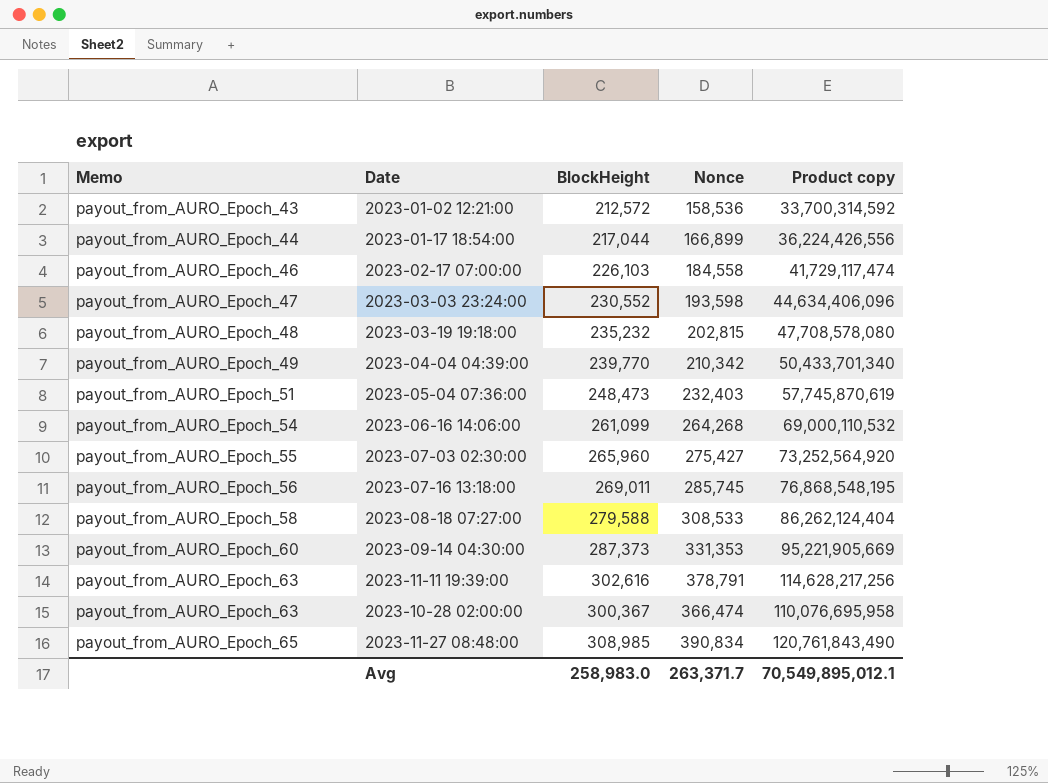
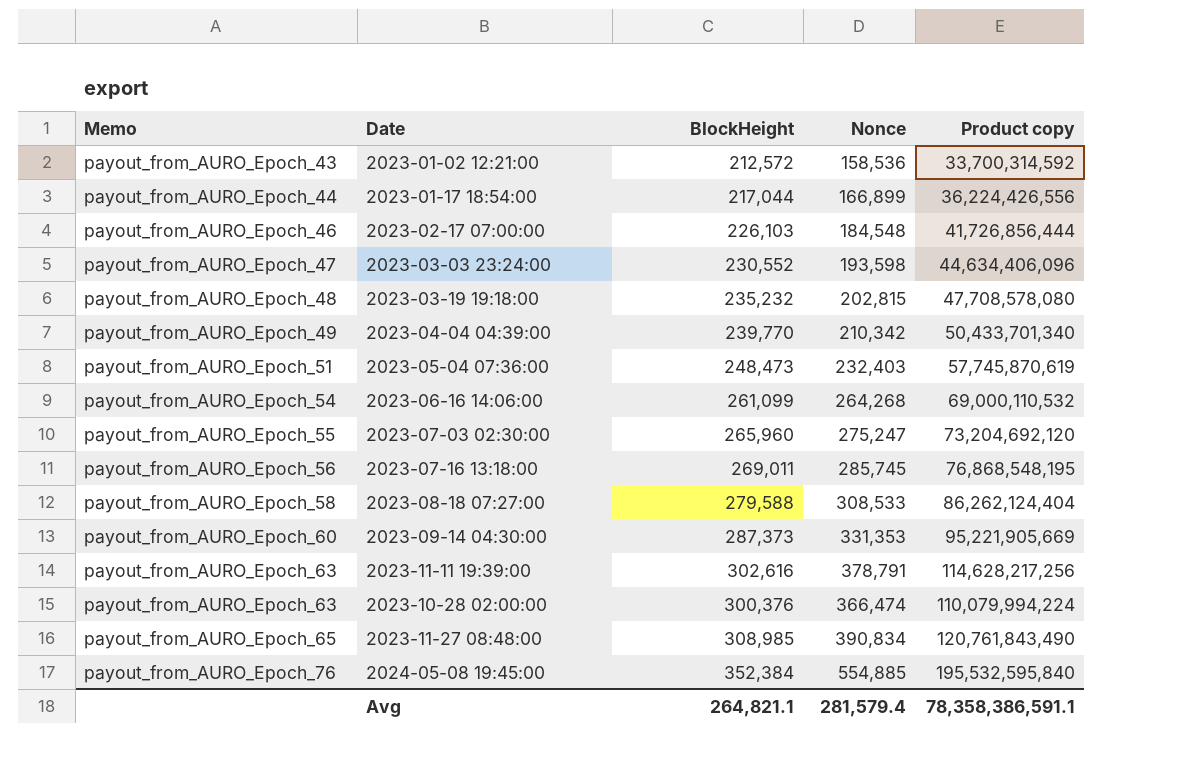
2023-02-17 07:00:00 | Nonce: 184,558 -> 184,548
2023-02-17 07:00:00 | Product copy: 41,729,117,474 -> 41,726,856,444
2023-07-03 02:30:00 | Nonce: 275,427 -> 275,247
2023-07-03 02:30:00 | Product copy: 73,252,564,920 -> 73,204,692,120
2023-10-28 02:00:00 | BlockHeight: 300,367 -> 300,376
2023-10-28 02:00:00 | Product copy: 110,076,695,958 -> 110,079,994,224
row 2024-05-08 19:45:00: none -> payout_from_AURO_Epoch_76 | 352,384 | 554,885 | 195,532,595,840
Avg | BlockHeight: 258,983.0 -> 264,821.1
Avg | Nonce: 263,371.7 -> 281,579.4
Avg | Product copy: 70,549,895,012.1 -> 78,358,386,591.1

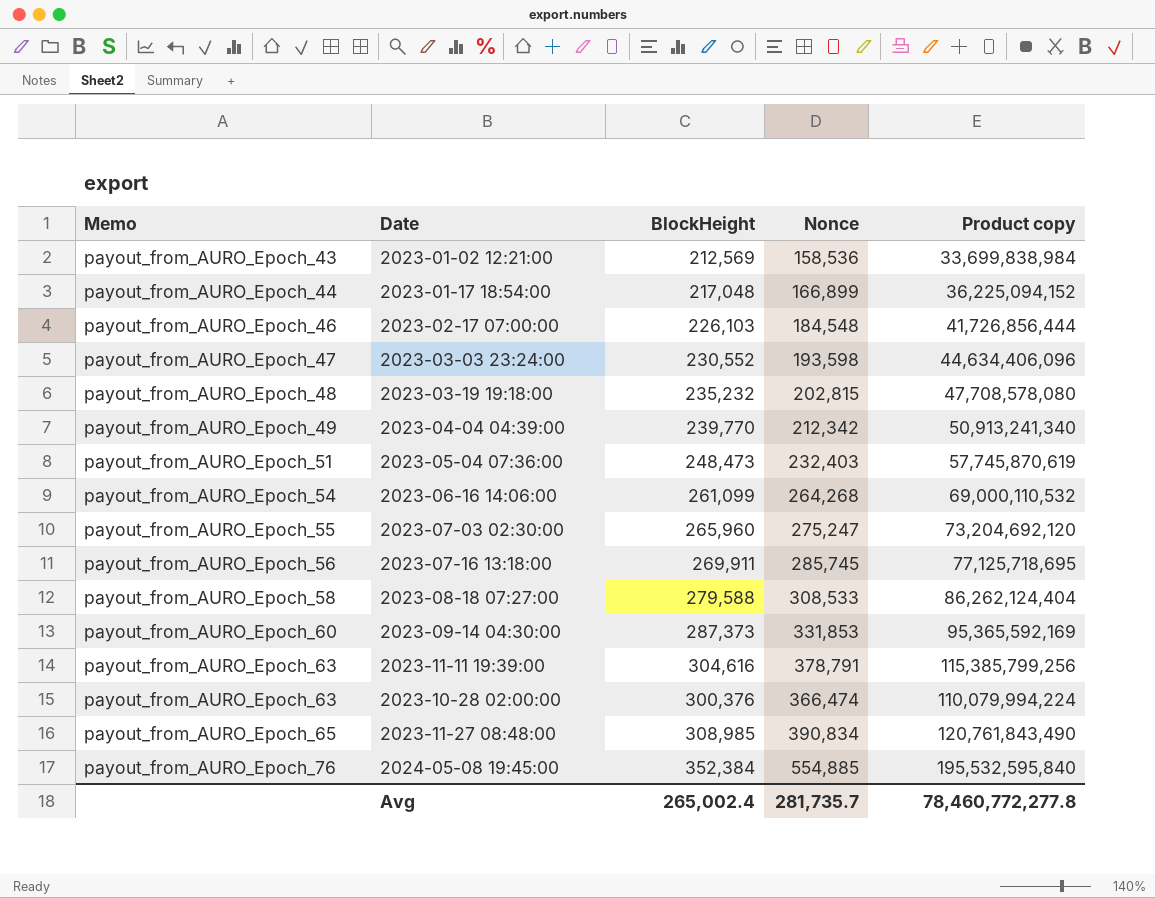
2023-01-02 12:21:00 | BlockHeight: 212,572 -> 212,569
2023-01-02 12:21:00 | Product copy: 33,700,314,592 -> 33,699,838,984
2023-01-17 18:54:00 | BlockHeight: 217,044 -> 217,048
2023-01-17 18:54:00 | Product copy: 36,224,426,556 -> 36,225,094,152
2023-04-04 04:39:00 | Nonce: 210,342 -> 212,342
2023-04-04 04:39:00 | Product copy: 50,433,701,340 -> 50,913,241,340
2023-07-16 13:18:00 | BlockHeight: 269,011 -> 269,911
2023-07-16 13:18:00 | Product copy: 76,868,548,195 -> 77,125,718,695
2023-09-14 04:30:00 | Nonce: 331,353 -> 331,853
2023-09-14 04:30:00 | Product copy: 95,221,905,669 -> 95,365,592,169
2023-11-11 19:39:00 | BlockHeight: 302,616 -> 304,616
2023-11-11 19:39:00 | Product copy: 114,628,217,256 -> 115,385,799,256
Avg | BlockHeight: 264,821.1 -> 265,002.4
Avg | Nonce: 281,579.4 -> 281,735.7
Avg | Product copy: 78,358,386,591.1 -> 78,460,772,277.8

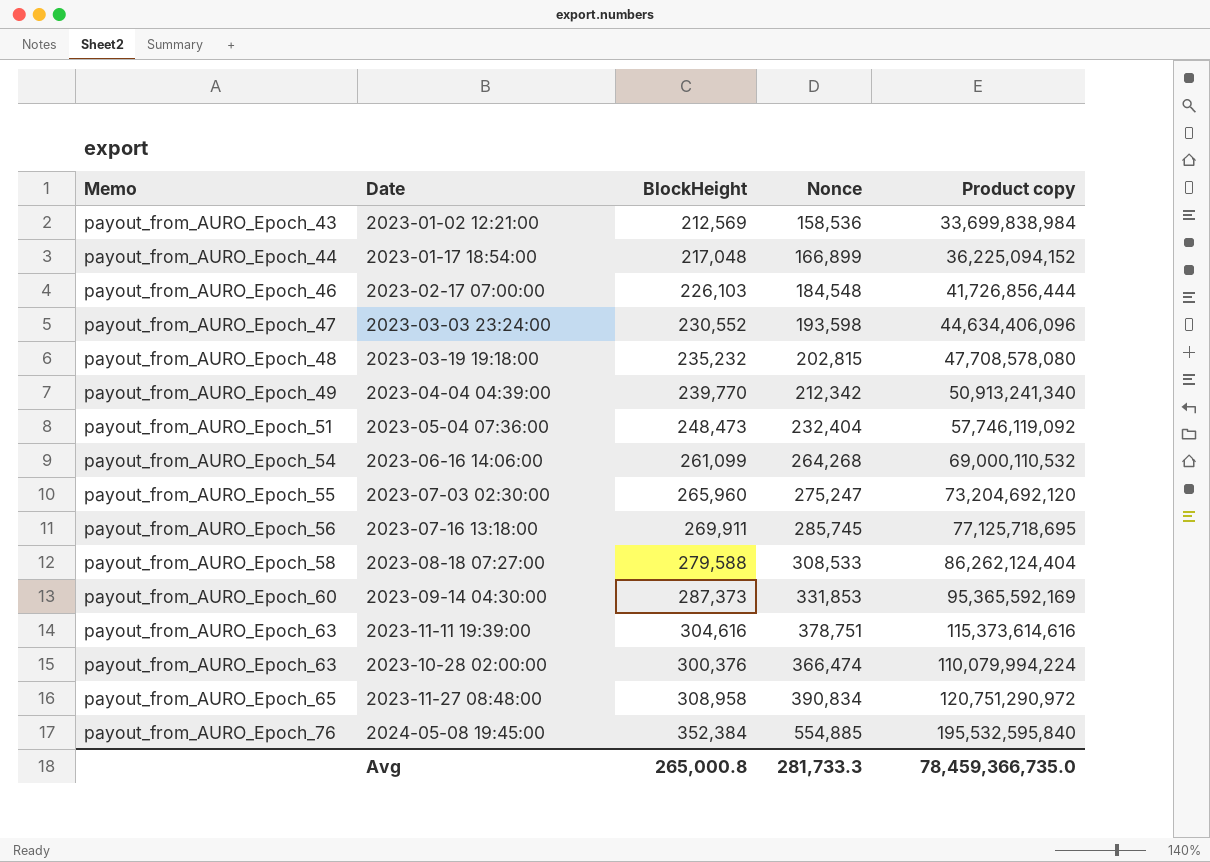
2023-05-04 07:36:00 | Nonce: 232,403 -> 232,404
2023-05-04 07:36:00 | Product copy: 57,745,870,619 -> 57,746,119,092
2023-11-11 19:39:00 | Nonce: 378,791 -> 378,751
2023-11-11 19:39:00 | Product copy: 115,385,799,256 -> 115,373,614,616
2023-11-27 08:48:00 | BlockHeight: 308,985 -> 308,958
2023-11-27 08:48:00 | Product copy: 120,761,843,490 -> 120,751,290,972
Avg | BlockHeight: 265,002.4 -> 265,000.8
Avg | Nonce: 281,735.7 -> 281,733.3
Avg | Product copy: 78,460,772,277.8 -> 78,459,366,735.0

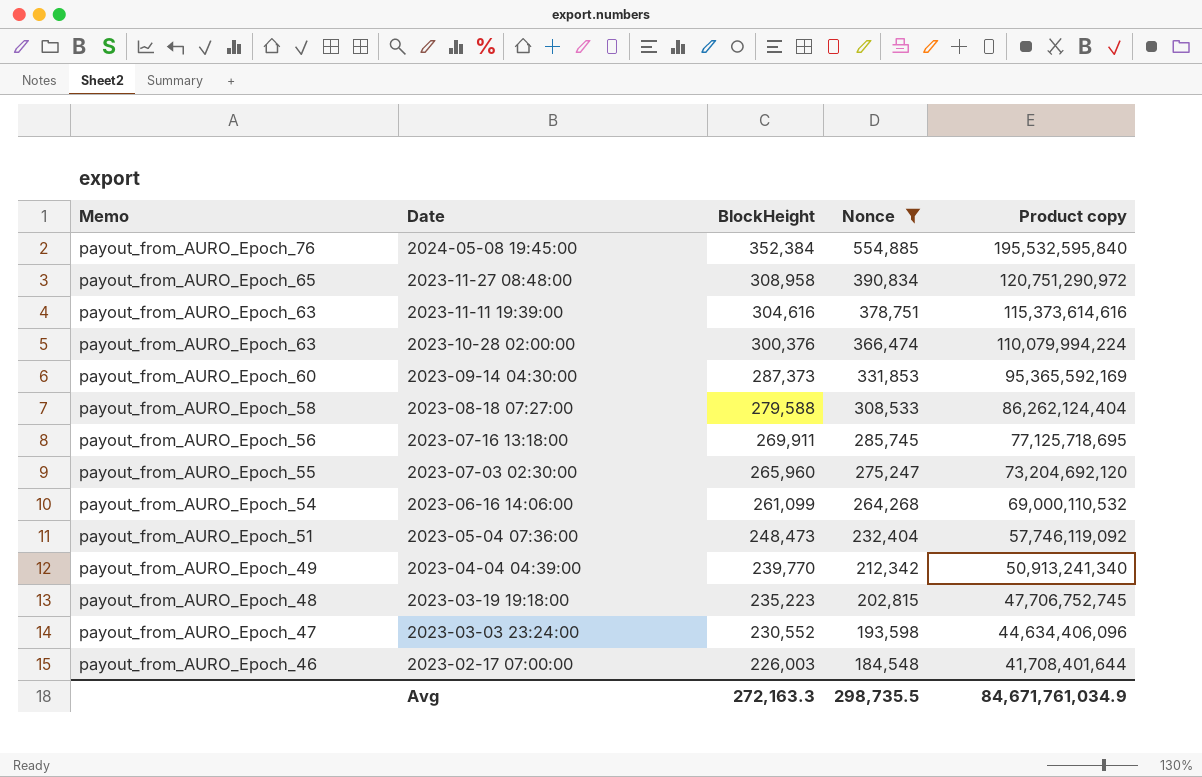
filter: none -> Nonce >= 184,548
row order: Memo ascending -> Memo descending
2023-03-19 19:18:00 | BlockHeight: 235,232 -> 235,223
2023-03-19 19:18:00 | Product copy: 47,708,578,080 -> 47,706,752,745
2023-02-17 07:00:00 | BlockHeight: 226,103 -> 226,003
2023-02-17 07:00:00 | Product copy: 41,726,856,444 -> 41,708,401,644
Avg | BlockHeight: 265,000.8 -> 272,163.3
Avg | Nonce: 281,733.3 -> 298,735.5
Avg | Product copy: 78,459,366,735.0 -> 84,671,761,034.9

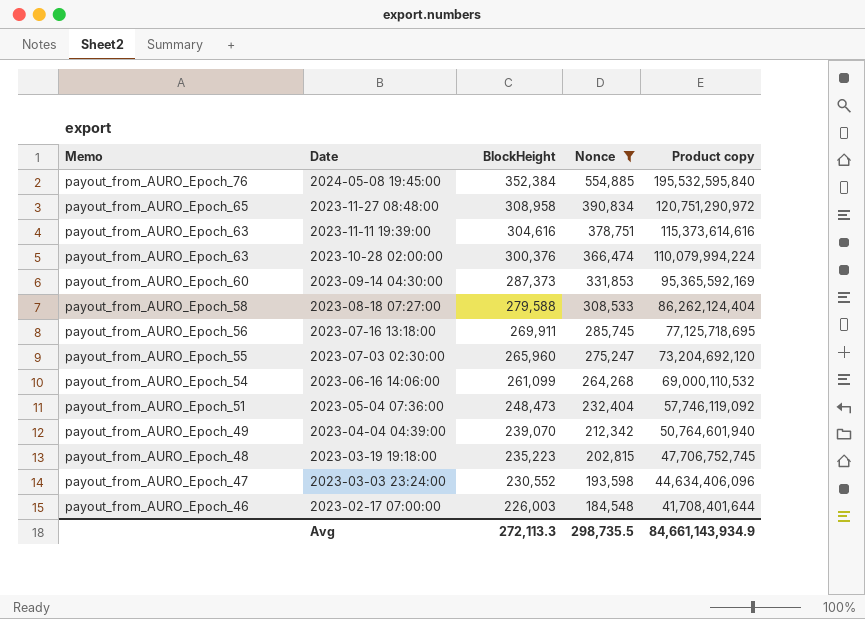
2023-04-04 04:39:00 | BlockHeight: 239,770 -> 239,070
2023-04-04 04:39:00 | Product copy: 50,913,241,340 -> 50,764,601,940
Avg | BlockHeight: 272,163.3 -> 272,113.3
Avg | Product copy: 84,671,761,034.9 -> 84,661,143,934.9

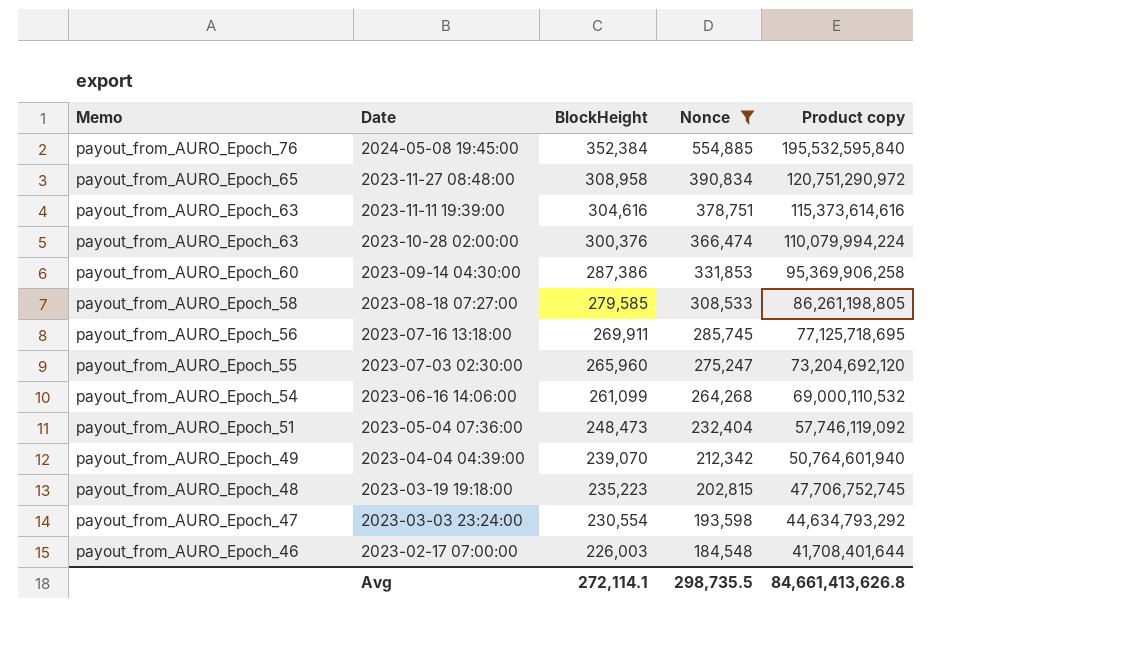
2023-09-14 04:30:00 | BlockHeight: 287,373 -> 287,386
2023-09-14 04:30:00 | Product copy: 95,365,592,169 -> 95,369,906,258
2023-08-18 07:27:00 | BlockHeight: 279,588 -> 279,585
2023-08-18 07:27:00 | Product copy: 86,262,124,404 -> 86,261,198,805
2023-03-03 23:24:00 | BlockHeight: 230,552 -> 230,554
2023-03-03 23:24:00 | Product copy: 44,634,406,096 -> 44,634,793,292
Avg | BlockHeight: 272,113.3 -> 272,114.1
Avg | Product copy: 84,661,143,934.9 -> 84,661,413,626.8

